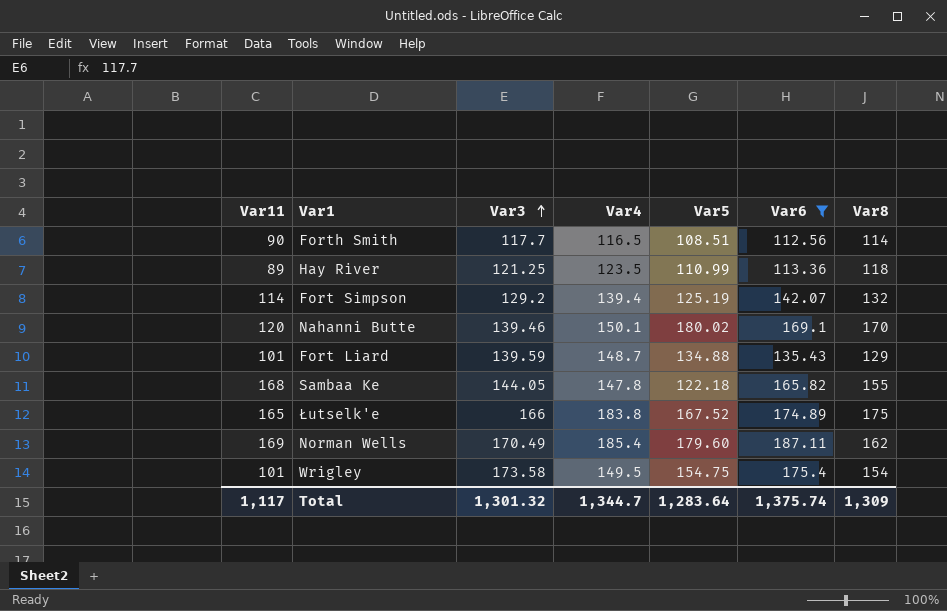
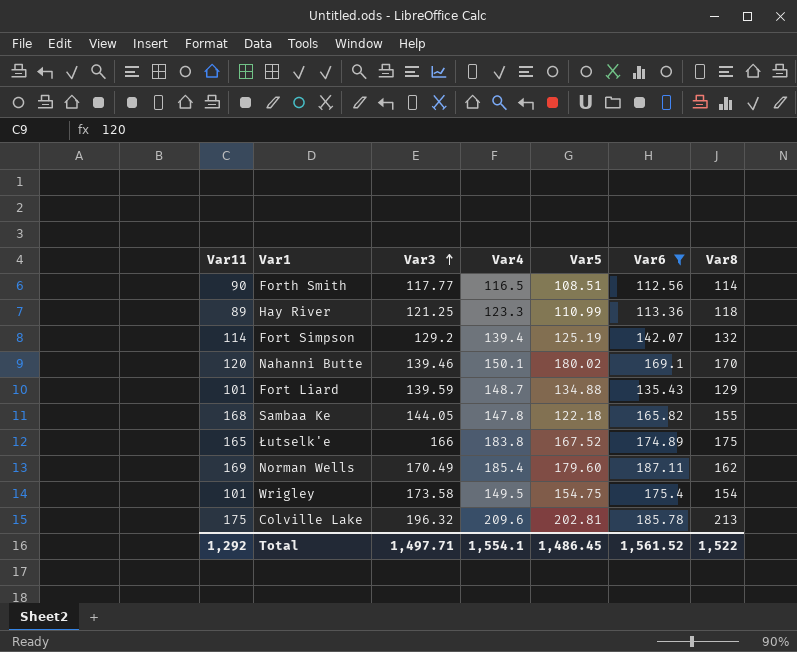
Forth Smith | Var3: 117.7 -> 117.77
Hay River | Var4: 123.5 -> 123.3
row Colville Lake: none -> 175 | 196.32 | 209.6 | 202.81 | 185.78 | 213
Total | Var11: 1,117 -> 1,292
Total | Var3: 1,301.32 -> 1,497.71
Total | Var4: 1,344.7 -> 1,554.1
Total | Var5: 1,283.64 -> 1,486.45
Total | Var6: 1,375.74 -> 1,561.52
Total | Var8: 1,309 -> 1,522

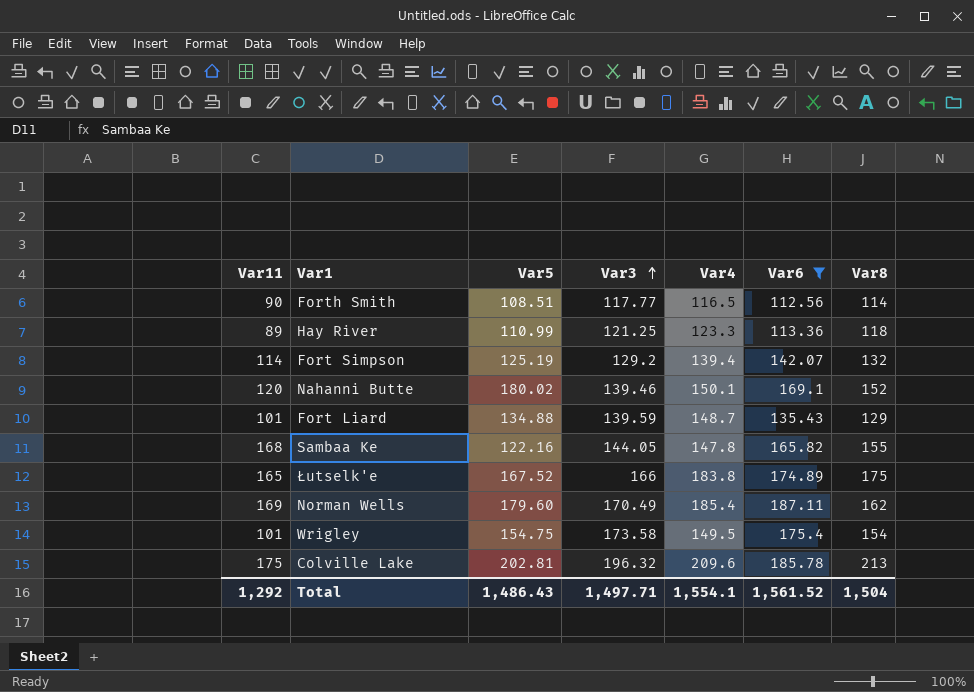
column Var5 | position: 5 -> 3
Nahanni Butte | Var8: 170 -> 152
Sambaa Ke | Var5: 122.18 -> 122.16
Total | Var5: 1,486.45 -> 1,486.43
Total | Var8: 1,522 -> 1,504

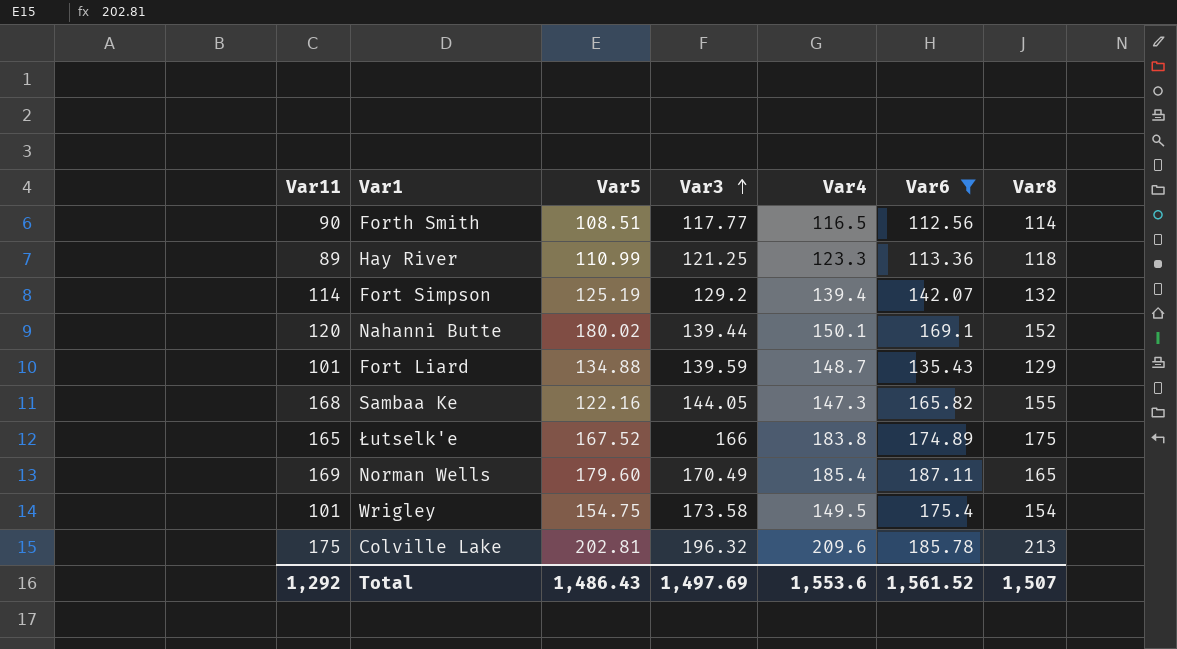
Nahanni Butte | Var3: 139.46 -> 139.44
Sambaa Ke | Var4: 147.8 -> 147.3
Norman Wells | Var8: 162 -> 165
Total | Var3: 1,497.71 -> 1,497.69
Total | Var4: 1,554.1 -> 1,553.6
Total | Var8: 1,504 -> 1,507

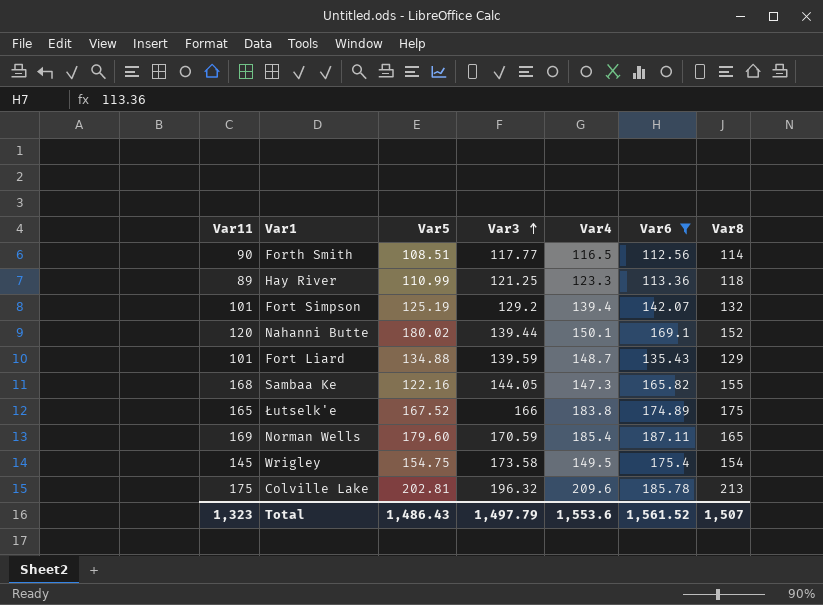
Fort Simpson | Var11: 114 -> 101
Norman Wells | Var3: 170.49 -> 170.59
Wrigley | Var11: 101 -> 145
Total | Var11: 1,292 -> 1,323
Total | Var3: 1,497.69 -> 1,497.79

